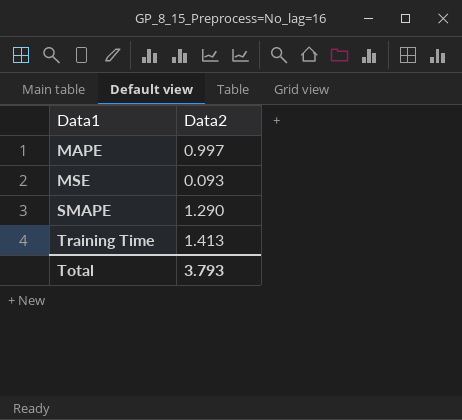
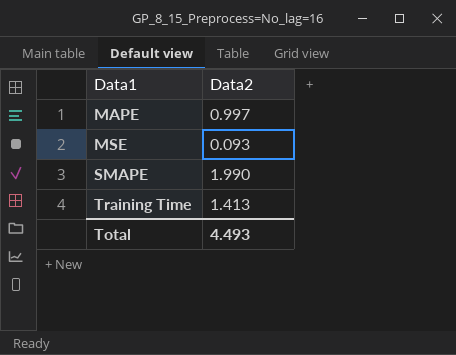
SMAPE | Data2: 1.290 -> 1.990
Total | Data2: 3.793 -> 4.493

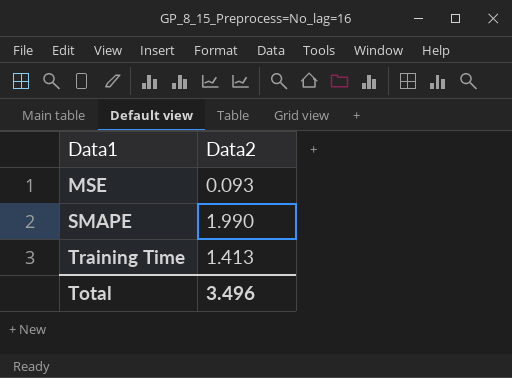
row MAPE: 0.997 -> none
Total | Data2: 4.493 -> 3.496

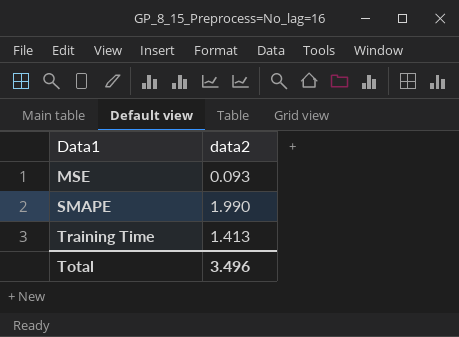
column name: Data2 -> data2

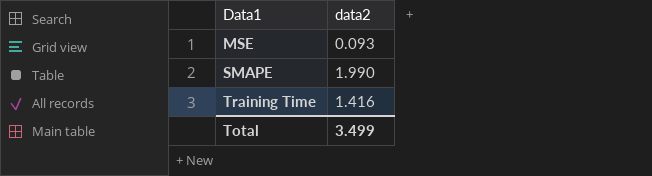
Training Time | data2: 1.413 -> 1.416
Total | data2: 3.496 -> 3.499

